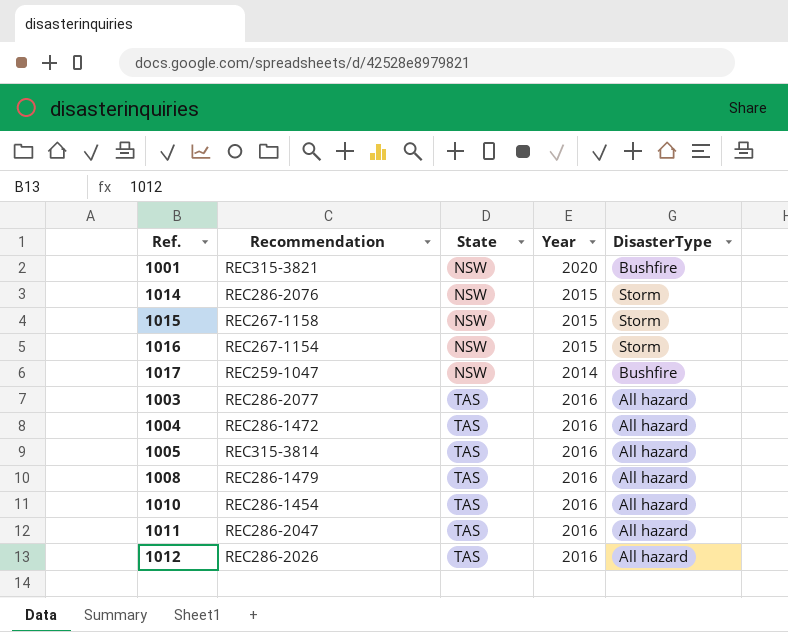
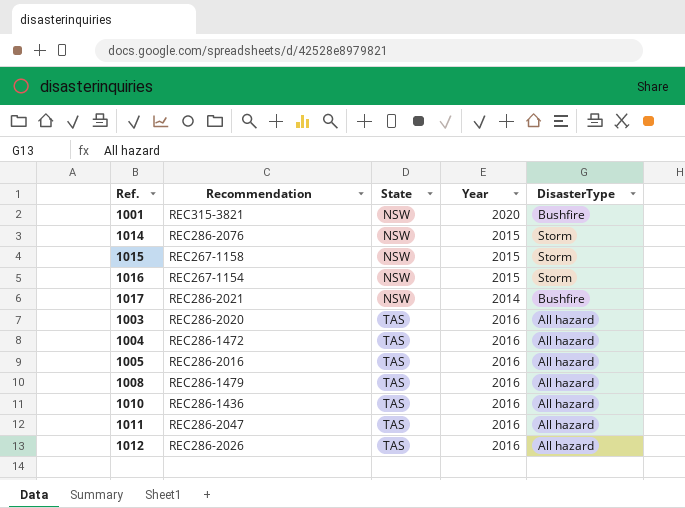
1017 | Recommendation: REC259-1047 -> REC286-2021
1003 | Recommendation: REC286-2077 -> REC286-2020
1005 | Recommendation: REC315-3814 -> REC286-2016
1010 | Recommendation: REC286-1454 -> REC286-1436

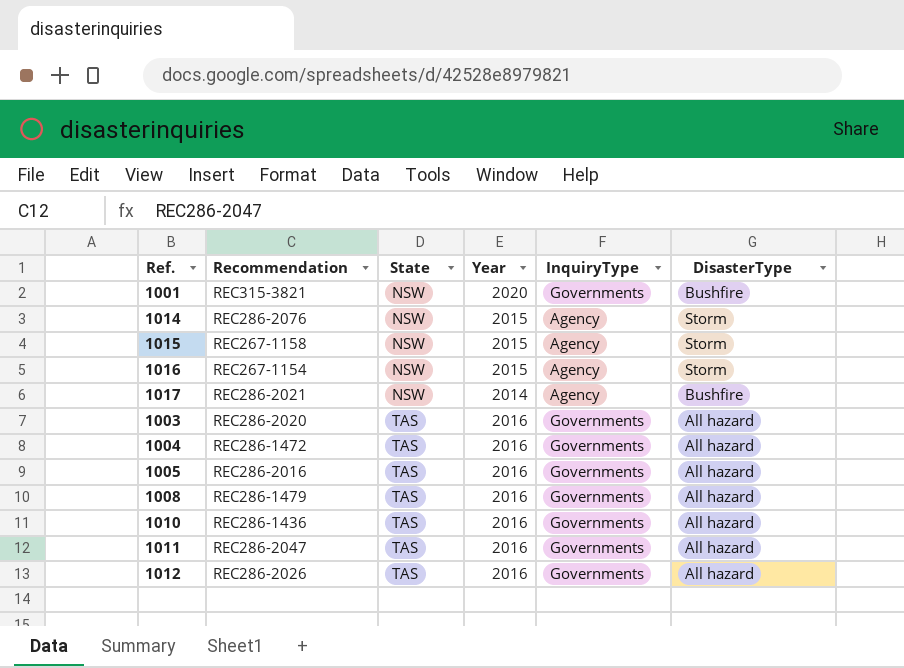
column InquiryType | position: none -> 5

